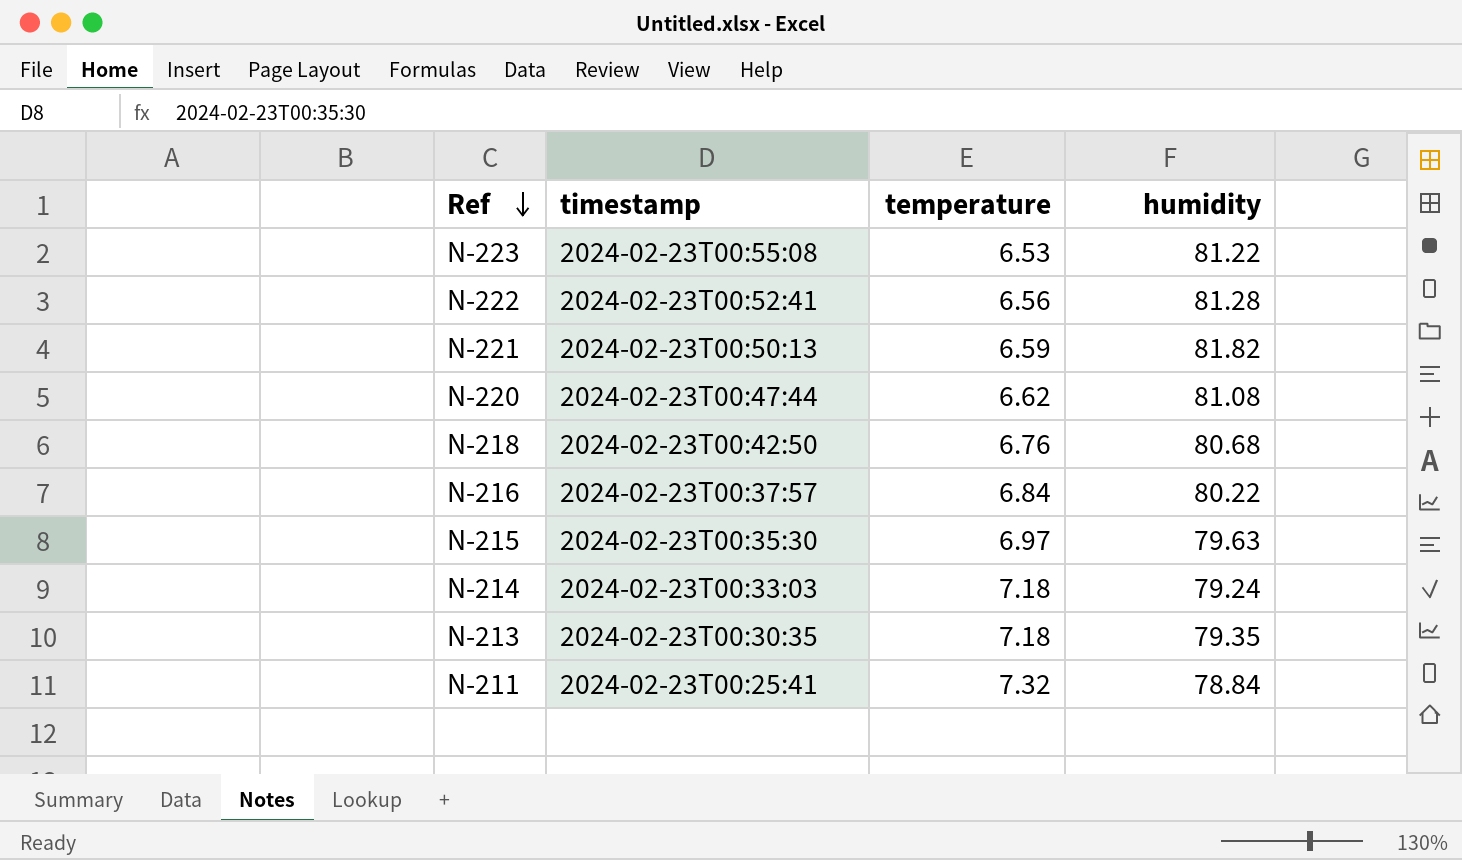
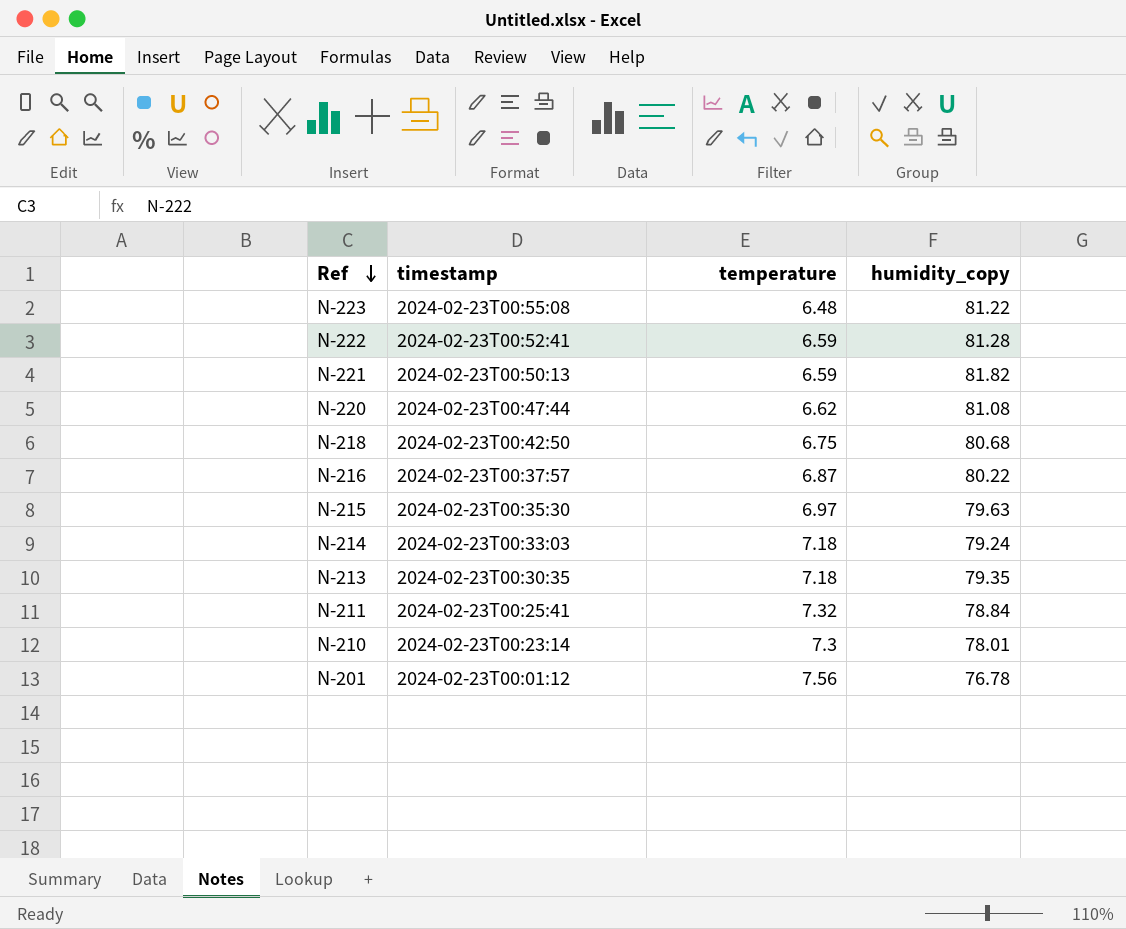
column name: humidity -> humidity_copy
N-223 | temperature: 6.53 -> 6.48
N-222 | temperature: 6.56 -> 6.59
N-218 | temperature: 6.76 -> 6.75
N-216 | temperature: 6.84 -> 6.87
row N-210: none -> 2024-02-23T00:23:14 | 7.3 | 78.01
row N-201: none -> 2024-02-23T00:01:12 | 7.56 | 76.78

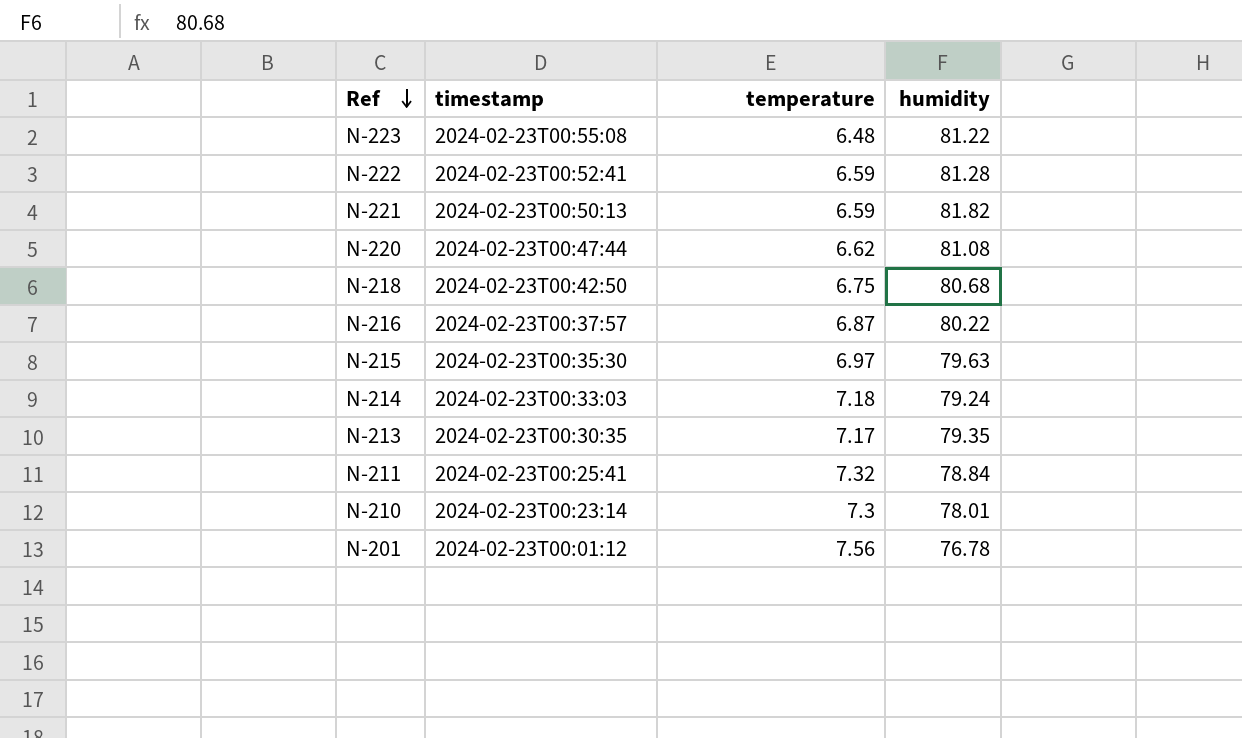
column name: humidity_copy -> humidity
N-213 | temperature: 7.18 -> 7.17

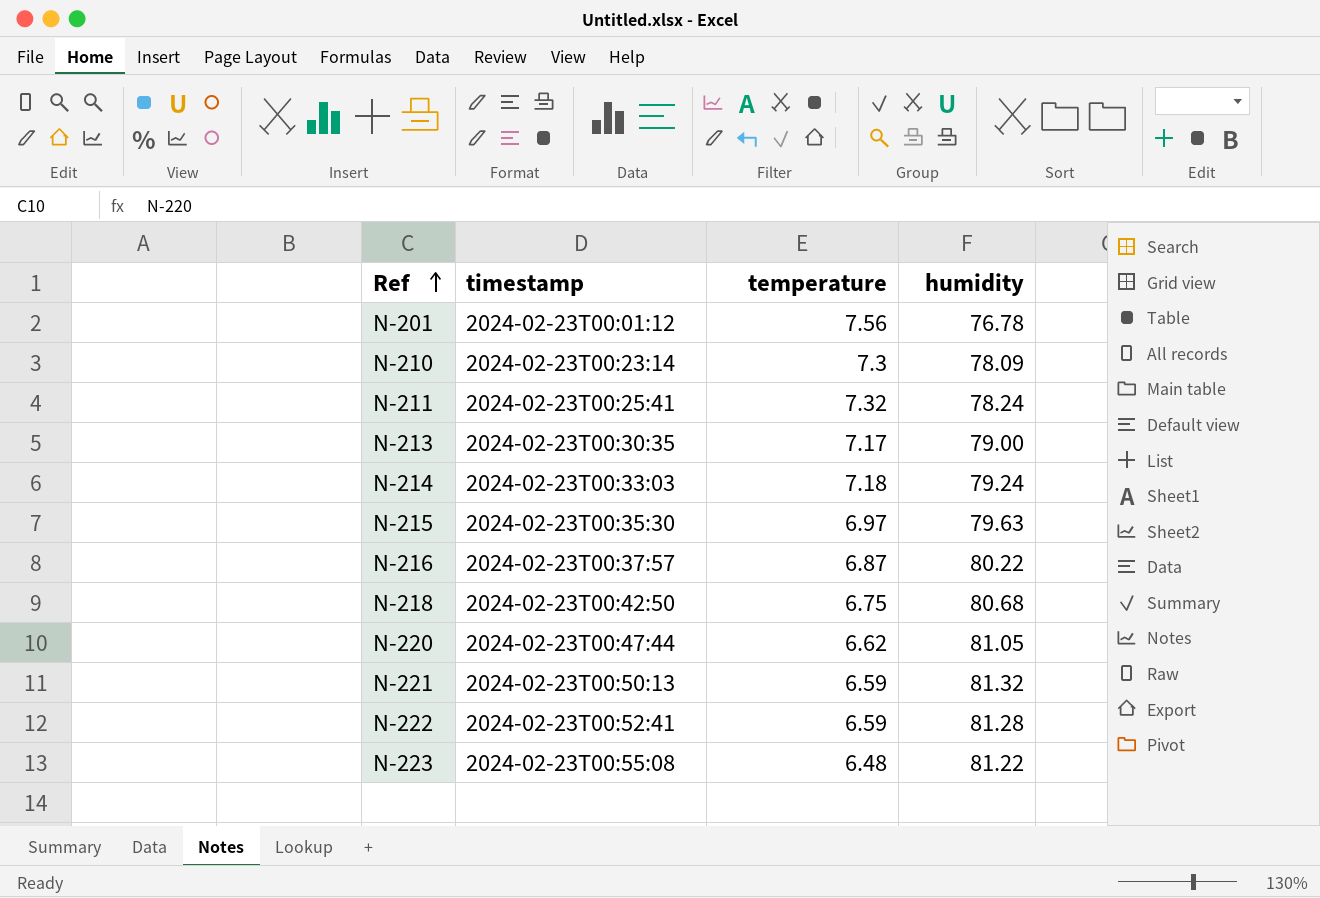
row order: Ref descending -> Ref ascending
N-210 | humidity: 78.01 -> 78.09
N-211 | humidity: 78.84 -> 78.24
N-213 | humidity: 79.35 -> 79.00
N-220 | humidity: 81.08 -> 81.05
N-221 | humidity: 81.82 -> 81.32

